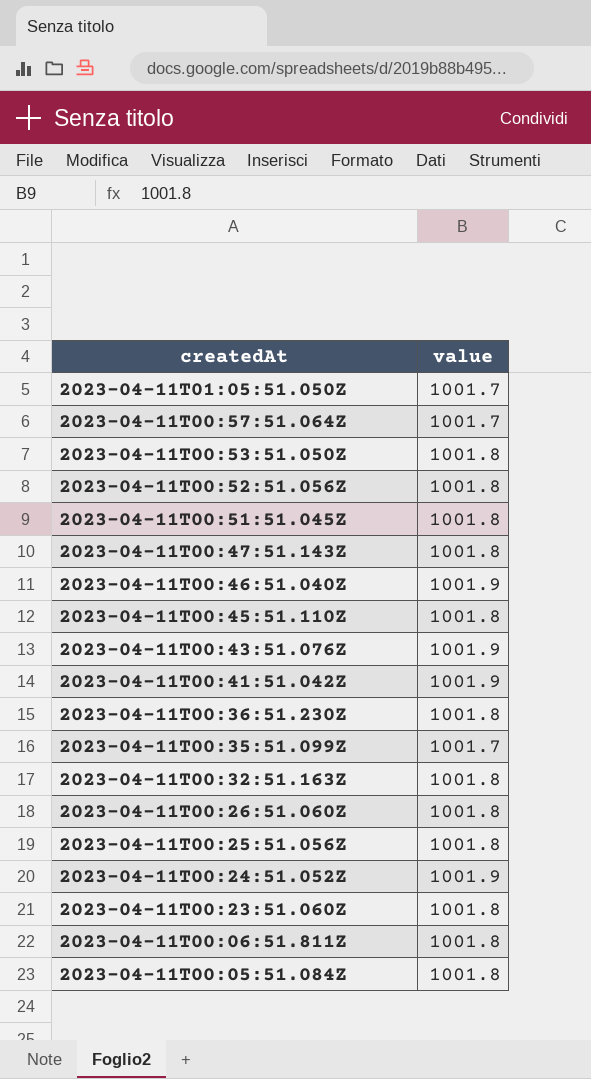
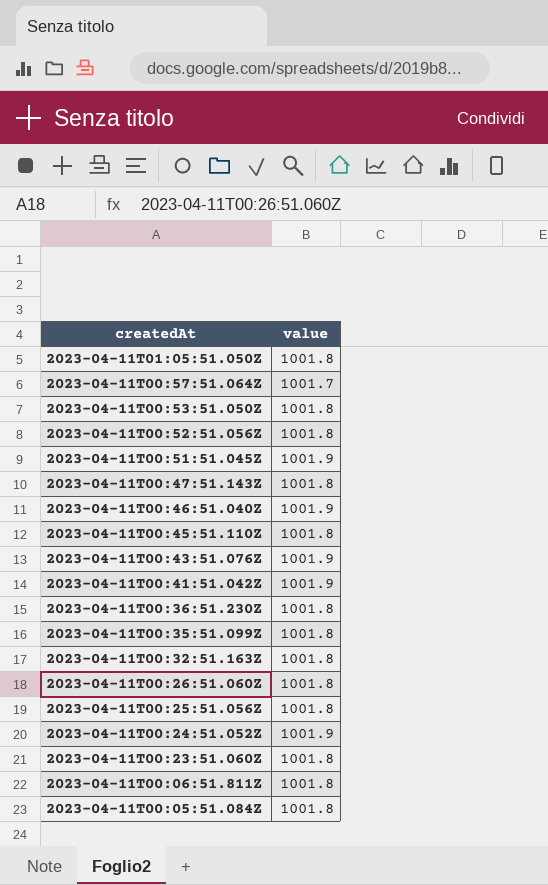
2023-04-11T01:05:51.050Z | value: 1001.7 -> 1001.8
2023-04-11T00:51:51.045Z | value: 1001.8 -> 1001.9
2023-04-11T00:35:51.099Z | value: 1001.7 -> 1001.8

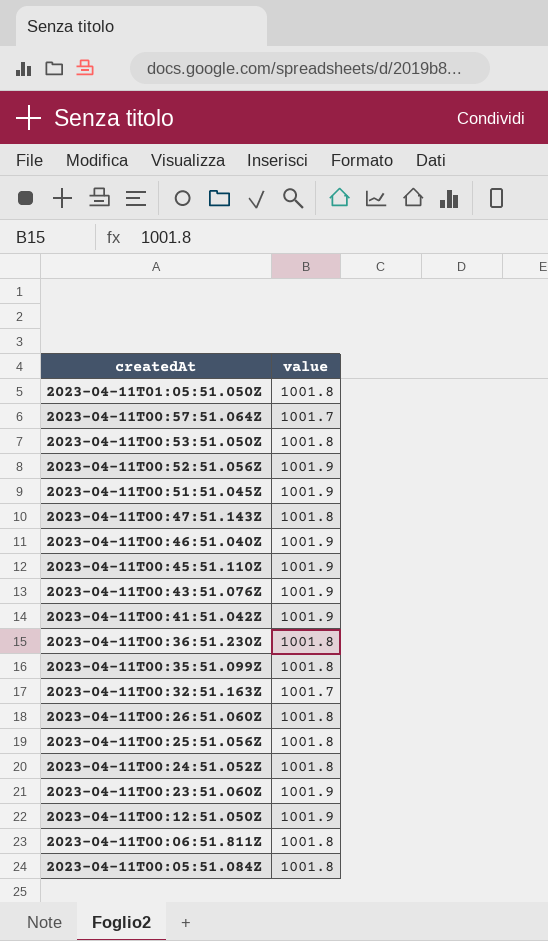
2023-04-11T00:52:51.056Z | value: 1001.8 -> 1001.9
2023-04-11T00:45:51.110Z | value: 1001.8 -> 1001.9
2023-04-11T00:32:51.163Z | value: 1001.8 -> 1001.7
2023-04-11T00:24:51.052Z | value: 1001.9 -> 1001.8
2023-04-11T00:23:51.060Z | value: 1001.8 -> 1001.9
row 2023-04-11T00:12:51.050Z: none -> 1001.9

